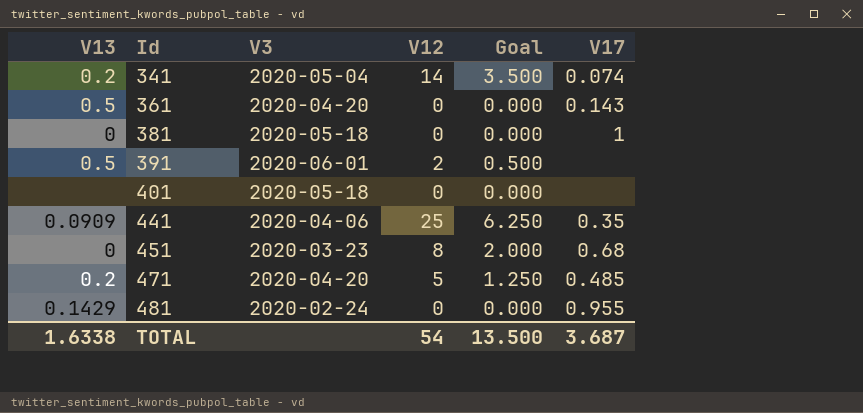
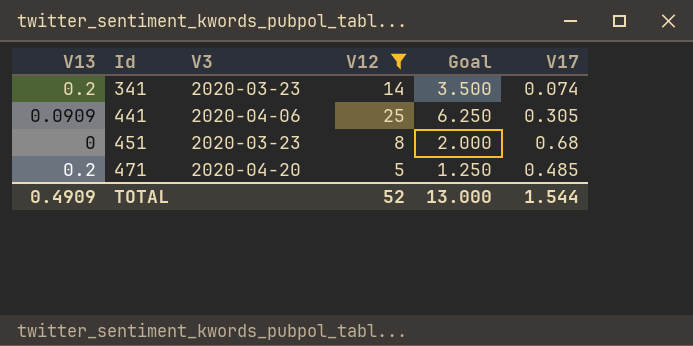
filter: none -> V12 >= 5
341 | V3: 2020-05-04 -> 2020-03-23
441 | V17: 0.35 -> 0.305
TOTAL | V13: 1.6338 -> 0.4909
TOTAL | V12: 54 -> 52
TOTAL | Goal: 13.500 -> 13.000
TOTAL | V17: 3.687 -> 1.544

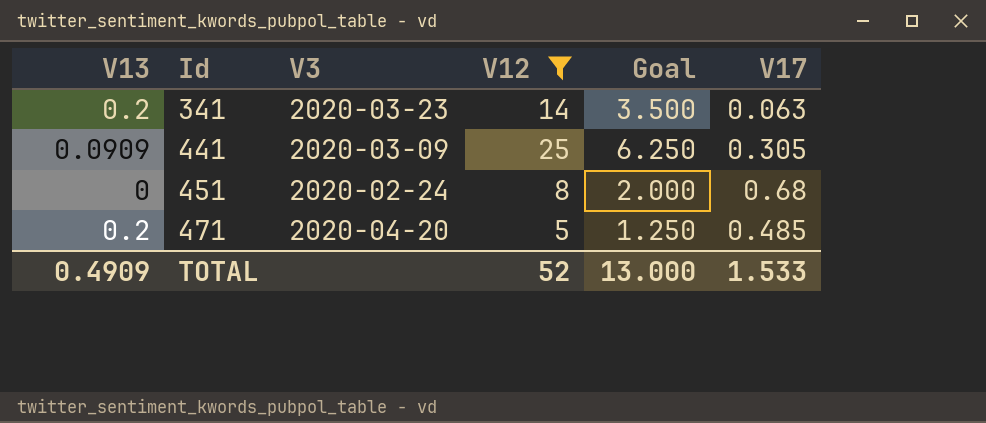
341 | V17: 0.074 -> 0.063
441 | V3: 2020-04-06 -> 2020-03-09
451 | V3: 2020-03-23 -> 2020-02-24
TOTAL | V17: 1.544 -> 1.533

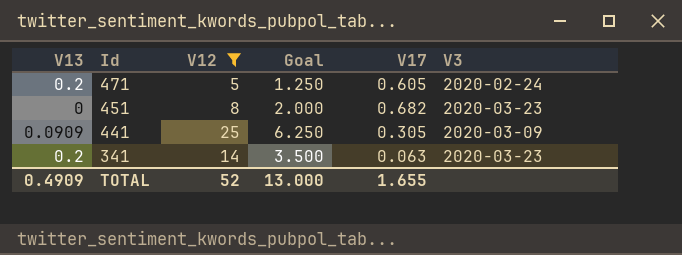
row order: Id ascending -> Id descending
column V3 | position: 3 -> 6
471 | V17: 0.485 -> 0.605
471 | V3: 2020-04-20 -> 2020-02-24
451 | V17: 0.68 -> 0.682
451 | V3: 2020-02-24 -> 2020-03-23
TOTAL | V17: 1.533 -> 1.655

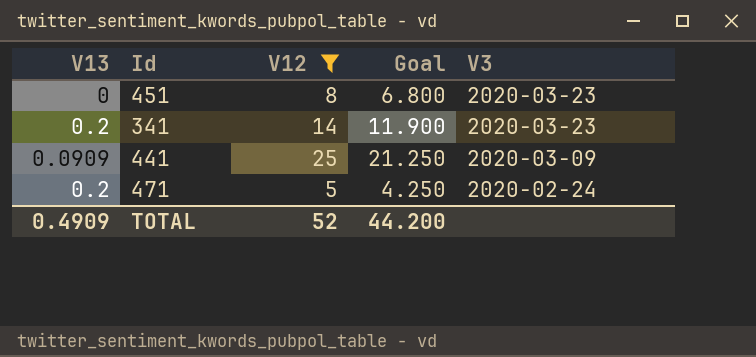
row order: Id descending -> V3 descending
column V17 | position: 5 -> none
column Goal | formula: [V12] * 0.25 -> [V12] * 0.85
TOTAL | Goal: 13.000 -> 44.200

